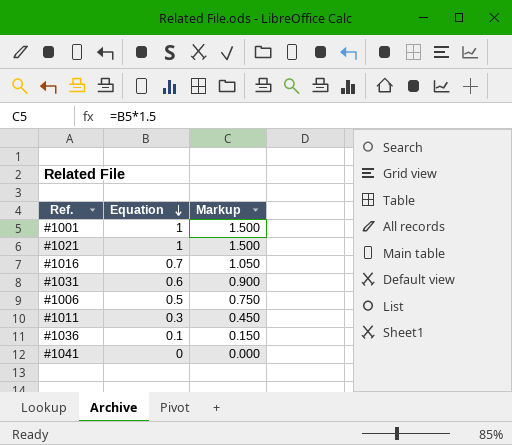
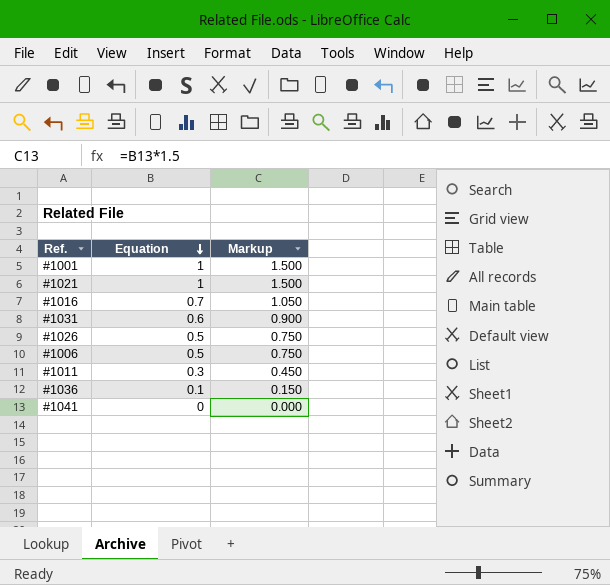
row #1026: none -> 0.5 | 0.750

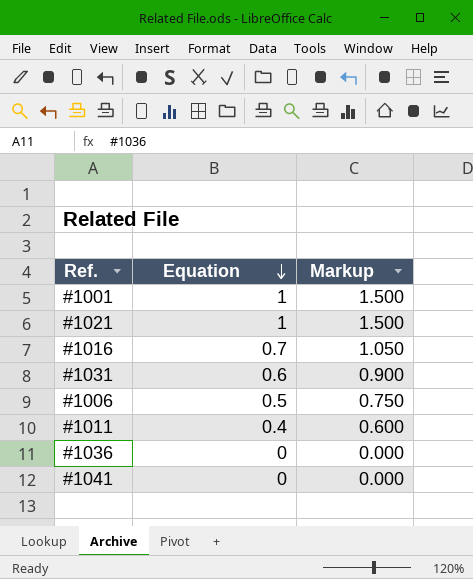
row #1026: 0.5 | 0.750 -> none
#1011 | Equation: 0.3 -> 0.4
#1011 | Markup: 0.450 -> 0.600
#1036 | Equation: 0.1 -> 0
#1036 | Markup: 0.150 -> 0.000

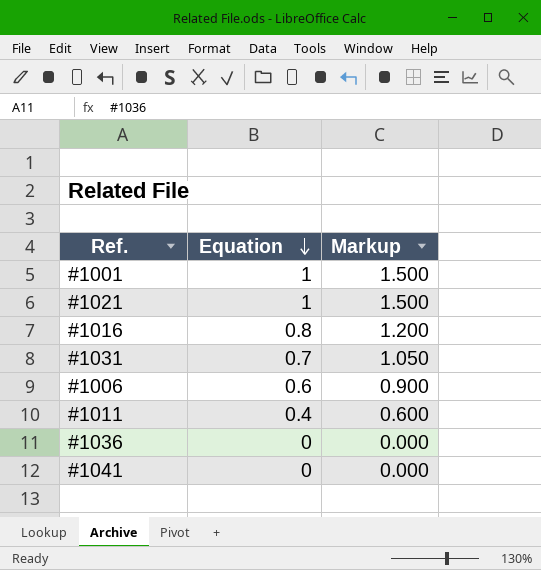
#1016 | Equation: 0.7 -> 0.8
#1016 | Markup: 1.050 -> 1.200
#1031 | Equation: 0.6 -> 0.7
#1031 | Markup: 0.900 -> 1.050
#1006 | Equation: 0.5 -> 0.6
#1006 | Markup: 0.750 -> 0.900

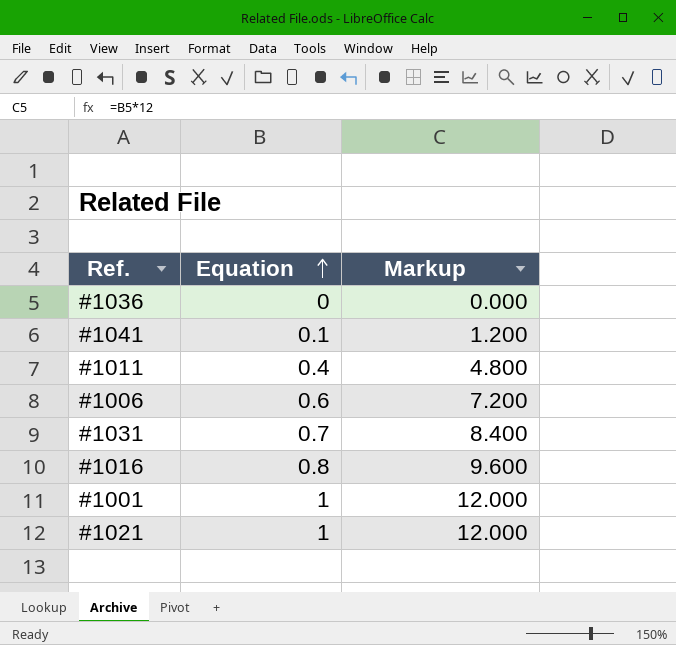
row order: Equation descending -> Equation ascending
column Markup | formula: [Equation] * 1.5 -> [Equation] * 12
#1041 | Equation: 0 -> 0.1

